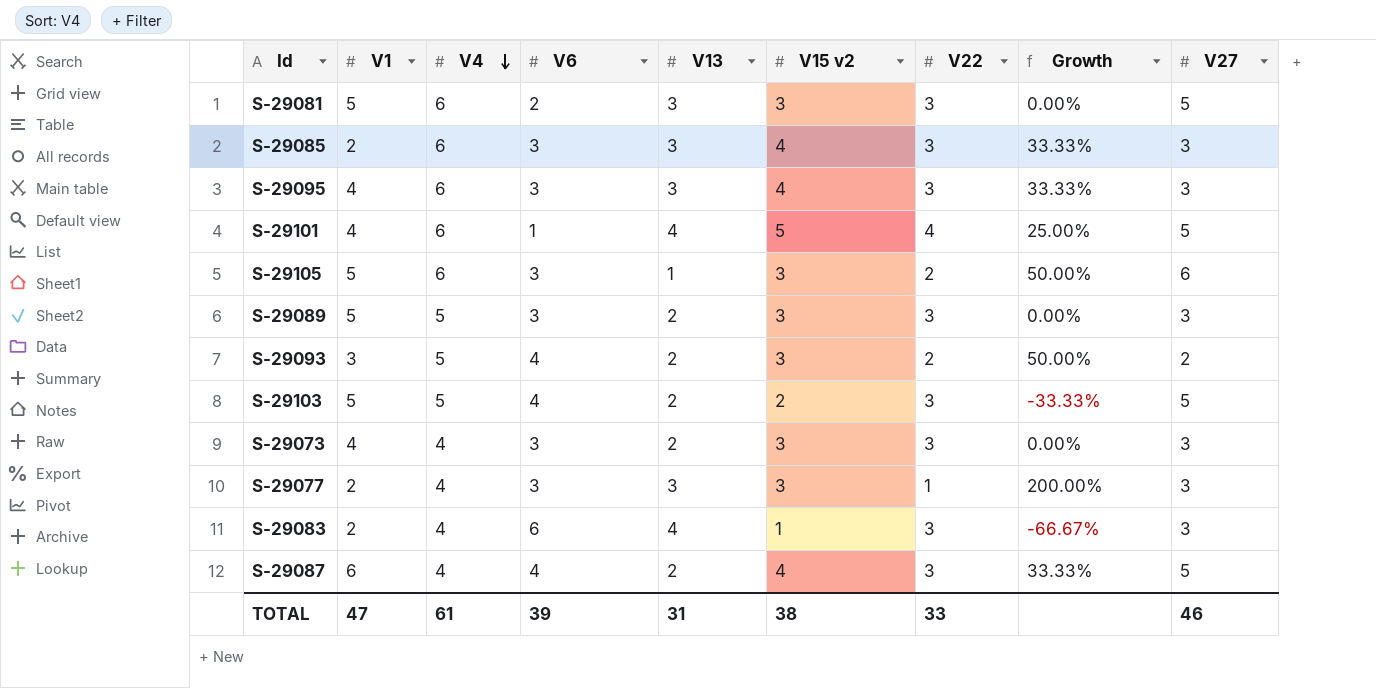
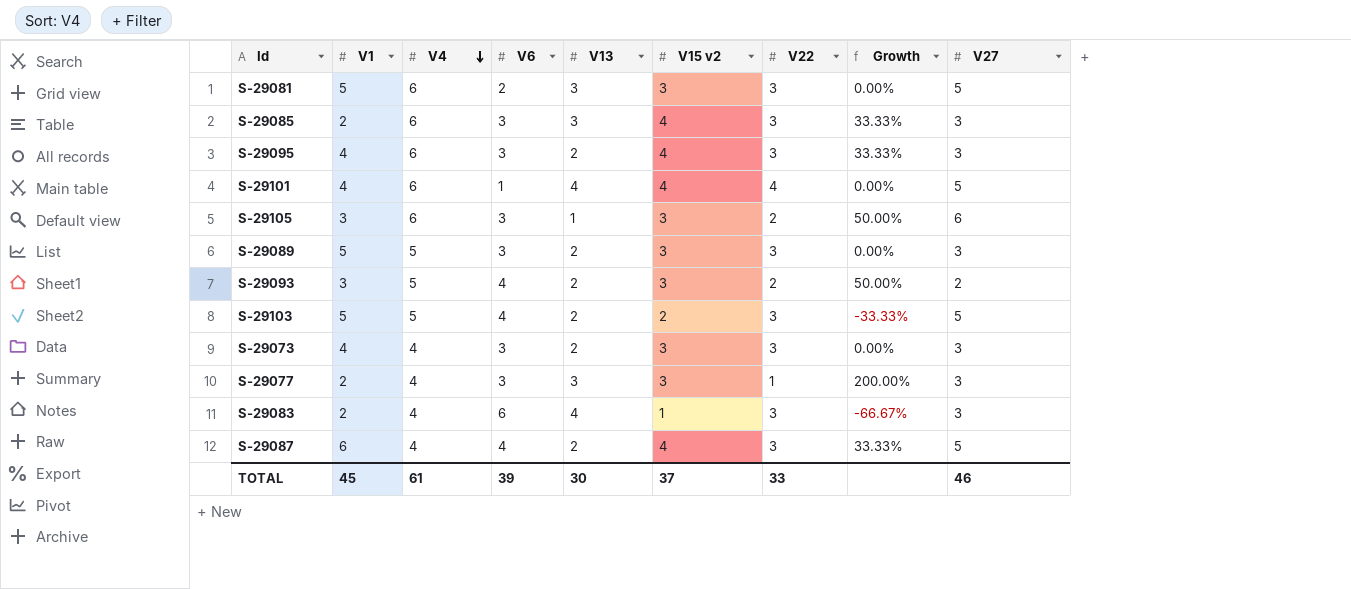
S-29095 | V13: 3 -> 2
S-29101 | V15 v2: 5 -> 4
S-29101 | Growth: 25.00% -> 0.00%
S-29105 | V1: 5 -> 3
TOTAL | V1: 47 -> 45
TOTAL | V13: 31 -> 30
TOTAL | V15 v2: 38 -> 37

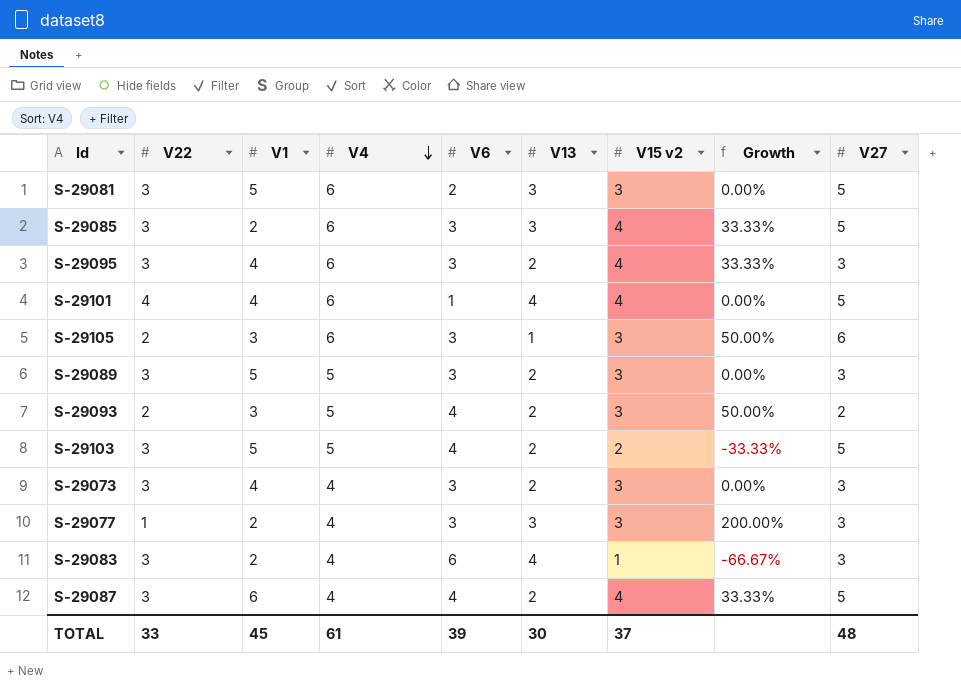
column V22 | position: 7 -> 2
S-29085 | V27: 3 -> 5
TOTAL | V27: 46 -> 48

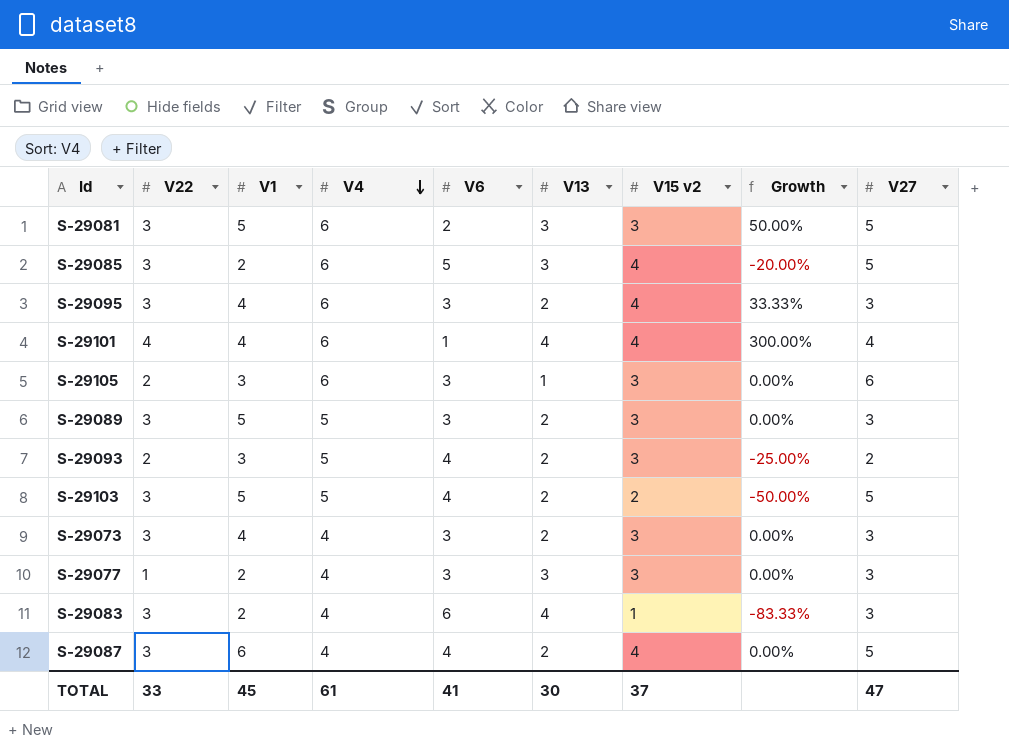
column Growth | formula: ([V15 v2] - [V22]) / [V22] -> ([V15 v2] - [V6]) / [V6]
S-29085 | V6: 3 -> 5
S-29101 | V27: 5 -> 4
TOTAL | V6: 39 -> 41
TOTAL | V27: 48 -> 47

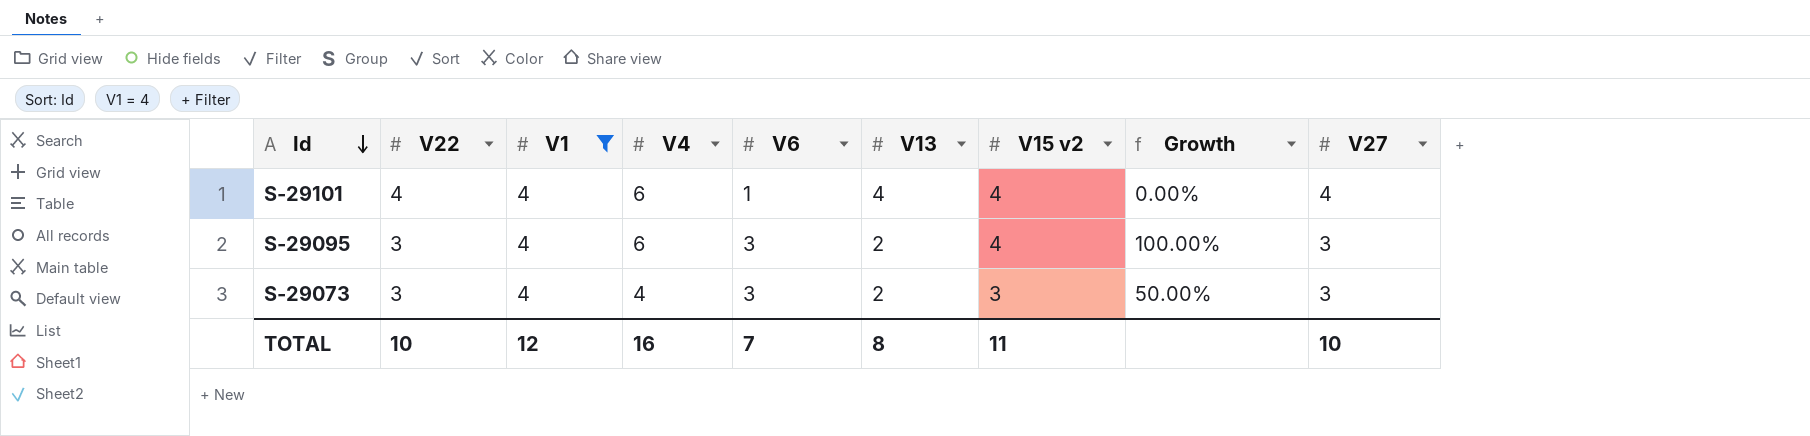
filter: none -> V1 = 4
row order: V4 descending -> Id descending
column Growth | formula: ([V15 v2] - [V6]) / [V6] -> ([V15 v2] - [V13]) / [V13]
TOTAL | V22: 33 -> 10
TOTAL | V1: 45 -> 12
TOTAL | V4: 61 -> 16
TOTAL | V6: 41 -> 7
TOTAL | V13: 30 -> 8
TOTAL | V15 v2: 37 -> 11
TOTAL | V27: 47 -> 10

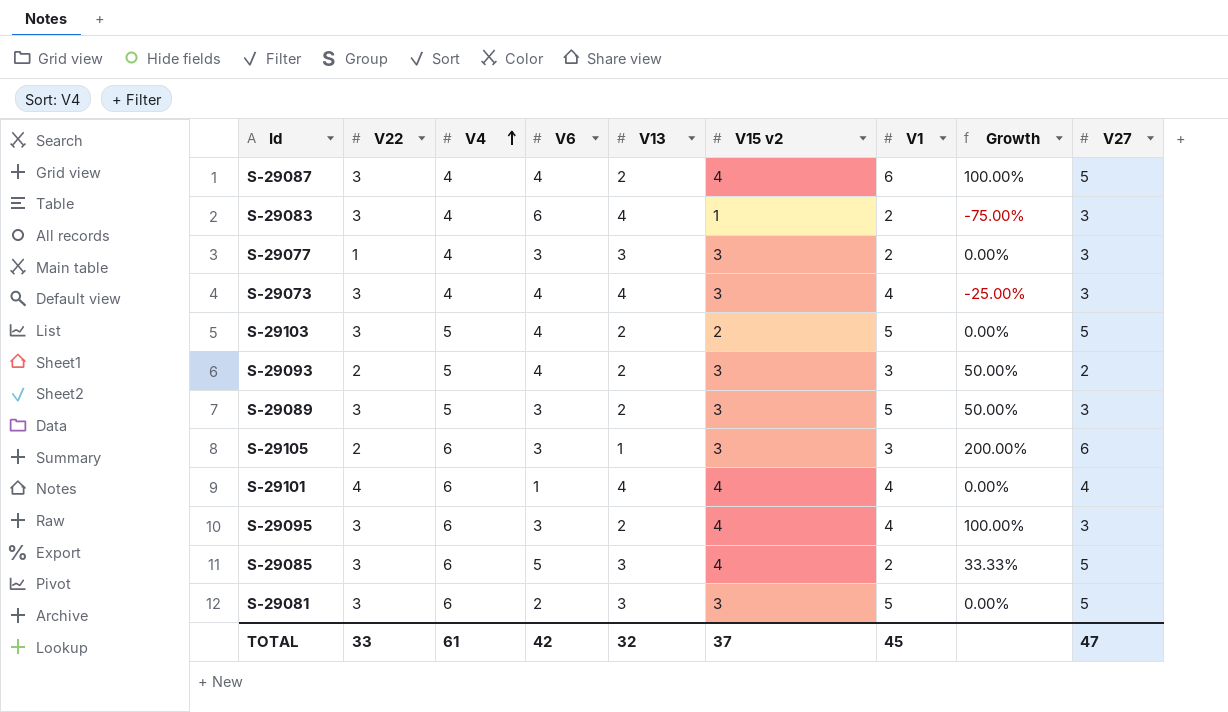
filter: V1 = 4 -> none
row order: Id descending -> V4 ascending
column V1 | position: 3 -> 7
S-29073 | V6: 3 -> 4
S-29073 | V13: 2 -> 4
S-29073 | Growth: 50.00% -> -25.00%
TOTAL | V22: 10 -> 33
TOTAL | V4: 16 -> 61
TOTAL | V6: 7 -> 42
TOTAL | V13: 8 -> 32
TOTAL | V15 v2: 11 -> 37
TOTAL | V1: 12 -> 45
TOTAL | V27: 10 -> 47

